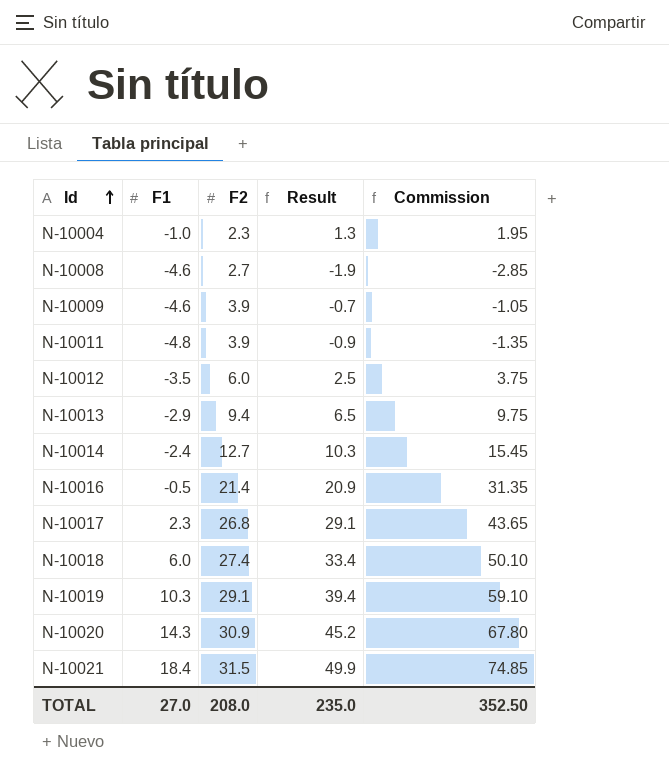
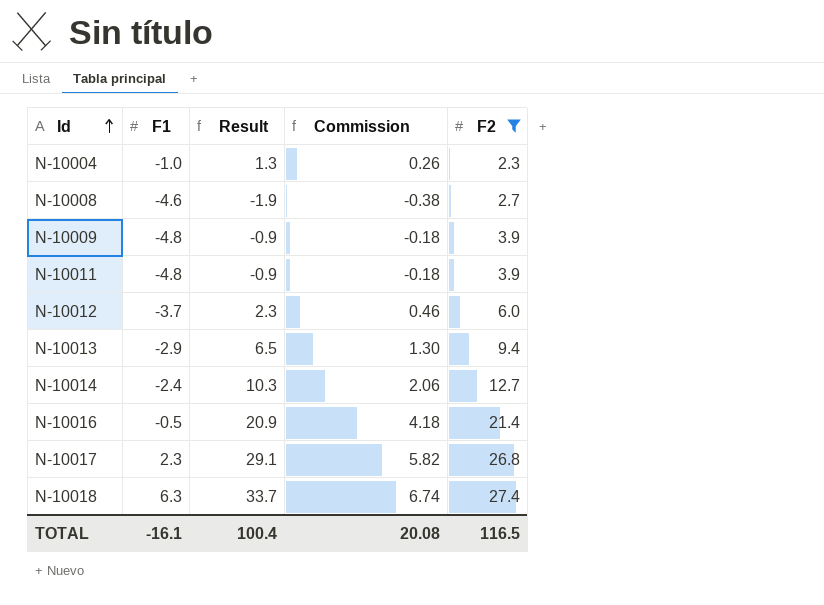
filter: none -> F2 <= 27.4
column Commission | formula: [Result] * 1.5 -> [Result] * 0.2
column F2 | position: 3 -> 5
N-10009 | F1: -4.6 -> -4.8
N-10009 | Result: -0.7 -> -0.9
N-10012 | F1: -3.5 -> -3.7
N-10012 | Result: 2.5 -> 2.3
N-10018 | F1: 6.0 -> 6.3
N-10018 | Result: 33.4 -> 33.7
TOTAL | F1: 27.0 -> -16.1
TOTAL | Result: 235.0 -> 100.4
TOTAL | Commission: 352.50 -> 20.08
TOTAL | F2: 208.0 -> 116.5

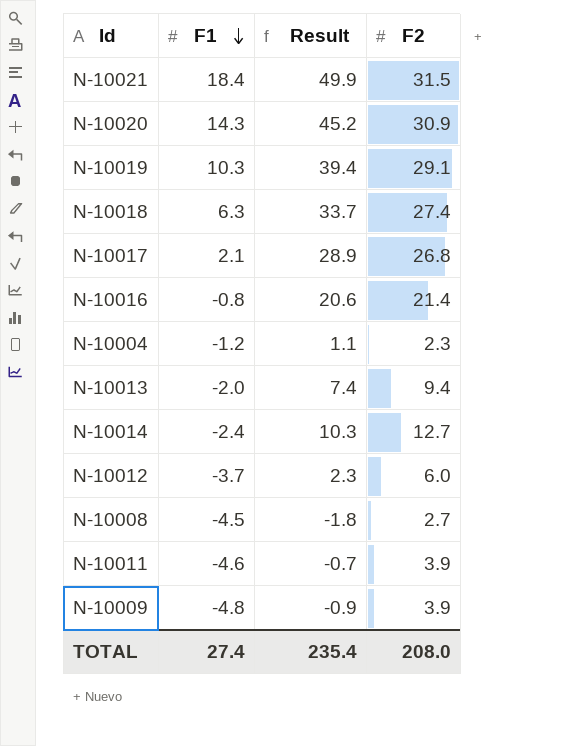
filter: F2 <= 27.4 -> none
row order: Id ascending -> F1 descending
column Commission | formula: [Result] * 0.2 -> none
N-10017 | F1: 2.3 -> 2.1
N-10017 | Result: 29.1 -> 28.9
N-10016 | F1: -0.5 -> -0.8
N-10016 | Result: 20.9 -> 20.6
N-10004 | F1: -1.0 -> -1.2
N-10004 | Result: 1.3 -> 1.1
N-10013 | F1: -2.9 -> -2.0
N-10013 | Result: 6.5 -> 7.4
N-10008 | F1: -4.6 -> -4.5
N-10008 | Result: -1.9 -> -1.8
N-10011 | F1: -4.8 -> -4.6
N-10011 | Result: -0.9 -> -0.7
TOTAL | F1: -16.1 -> 27.4
TOTAL | Result: 100.4 -> 235.4
TOTAL | F2: 116.5 -> 208.0

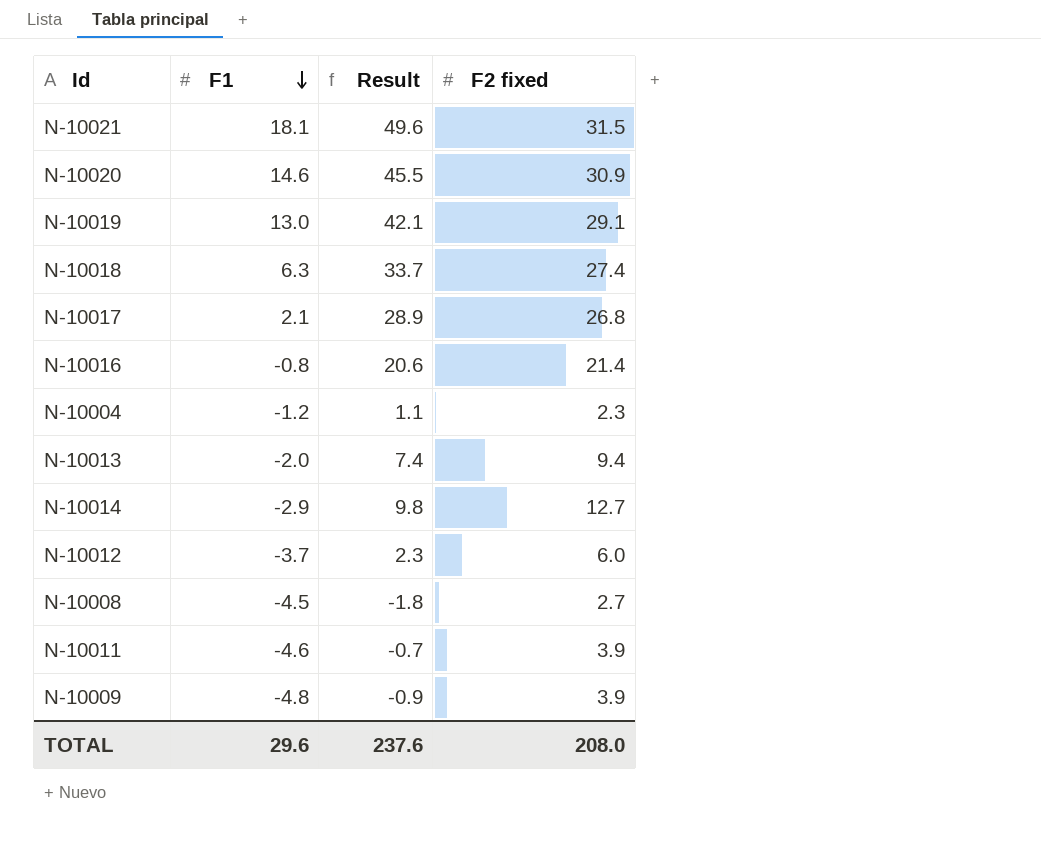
column name: F2 -> F2 fixed
N-10021 | F1: 18.4 -> 18.1
N-10021 | Result: 49.9 -> 49.6
N-10020 | F1: 14.3 -> 14.6
N-10020 | Result: 45.2 -> 45.5
N-10019 | F1: 10.3 -> 13.0
N-10019 | Result: 39.4 -> 42.1
N-10014 | F1: -2.4 -> -2.9
N-10014 | Result: 10.3 -> 9.8
TOTAL | F1: 27.4 -> 29.6
TOTAL | Result: 235.4 -> 237.6

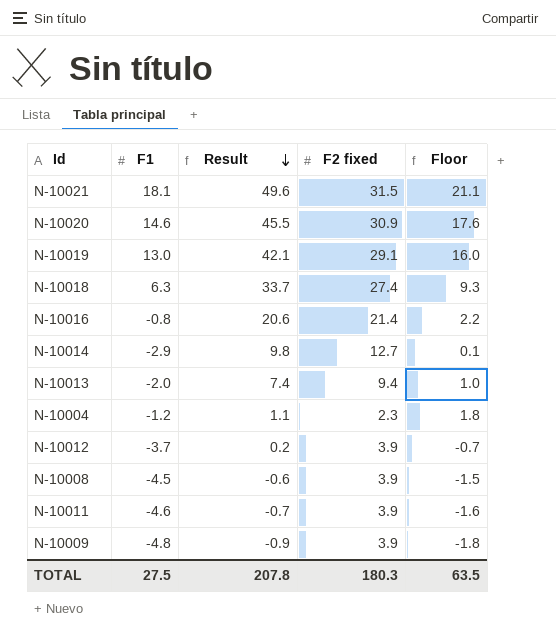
row order: F1 descending -> Result descending
column Floor | formula: none -> [F1] + 3
row N-10017: 2.1 | 28.9 | 26.8 -> none
N-10012 | Result: 2.3 -> 0.2
N-10012 | F2 fixed: 6.0 -> 3.9
N-10008 | Result: -1.8 -> -0.6
N-10008 | F2 fixed: 2.7 -> 3.9
TOTAL | F1: 29.6 -> 27.5
TOTAL | Result: 237.6 -> 207.8
TOTAL | F2 fixed: 208.0 -> 180.3

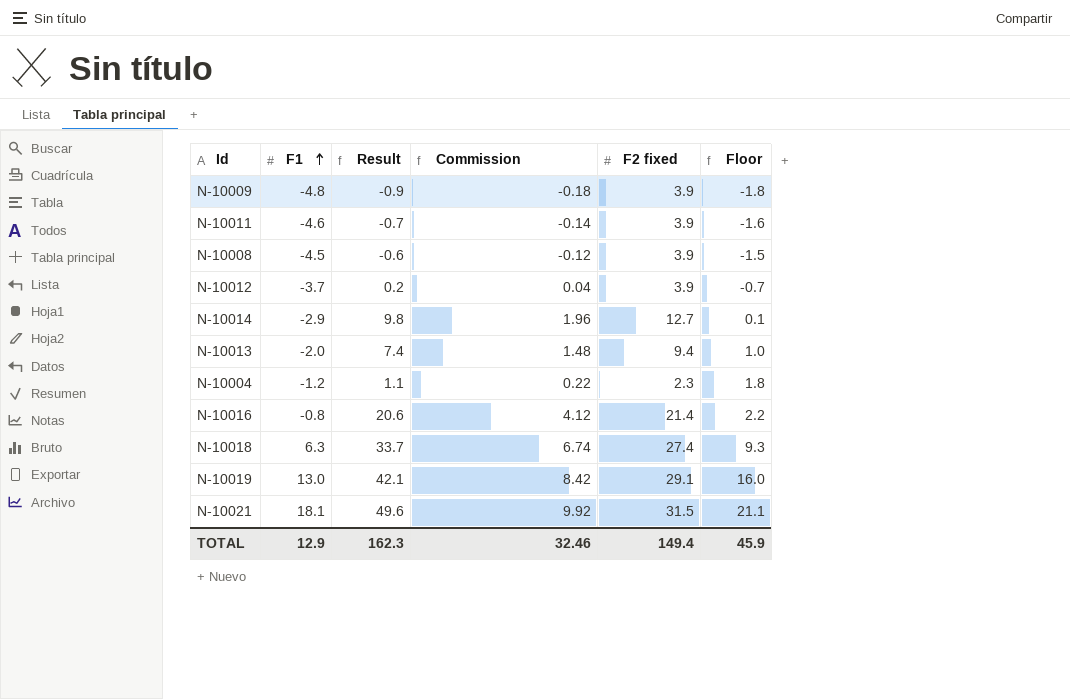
row order: Result descending -> F1 ascending
column Commission | formula: none -> [Result] * 0.2
row N-10020: 14.6 | 45.5 | 30.9 | 17.6 -> none
TOTAL | F1: 27.5 -> 12.9
TOTAL | Result: 207.8 -> 162.3
TOTAL | F2 fixed: 180.3 -> 149.4
TOTAL | Floor: 63.5 -> 45.9

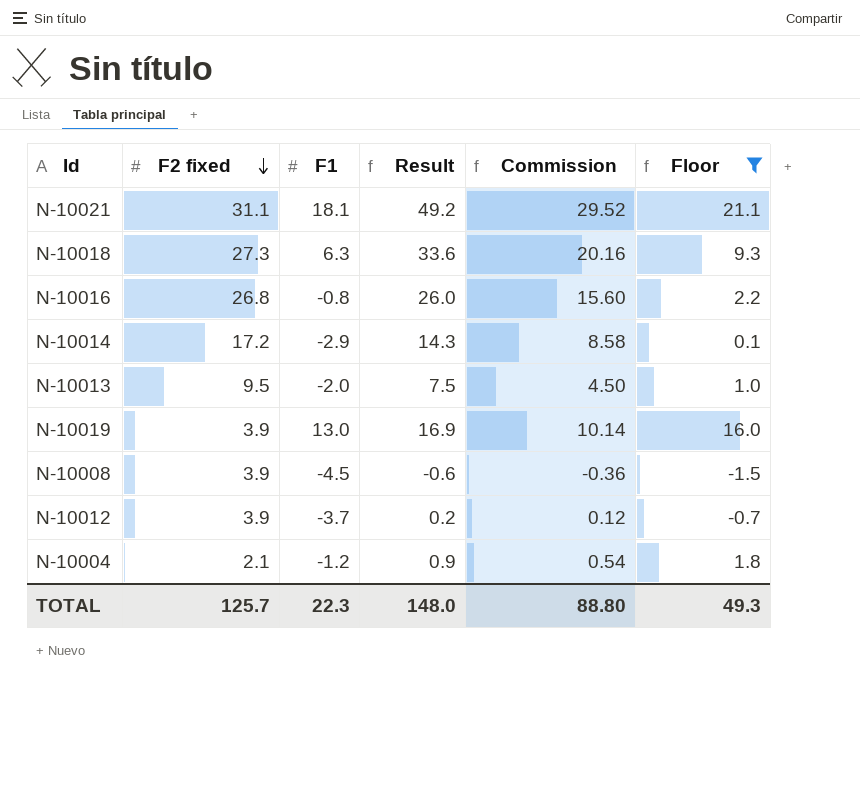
filter: none -> Floor >= -1.5
row order: F1 ascending -> F2 fixed descending
column F2 fixed | position: 5 -> 2
column Commission | formula: [Result] * 0.2 -> [Result] * 0.6
N-10021 | F2 fixed: 31.5 -> 31.1
N-10021 | Result: 49.6 -> 49.2
N-10018 | F2 fixed: 27.4 -> 27.3
N-10018 | Result: 33.7 -> 33.6
N-10016 | F2 fixed: 21.4 -> 26.8
N-10016 | Result: 20.6 -> 26.0
N-10014 | F2 fixed: 12.7 -> 17.2
N-10014 | Result: 9.8 -> 14.3
N-10013 | F2 fixed: 9.4 -> 9.5
N-10013 | Result: 7.4 -> 7.5
N-10019 | F2 fixed: 29.1 -> 3.9
N-10019 | Result: 42.1 -> 16.9
N-10004 | F2 fixed: 2.3 -> 2.1
N-10004 | Result: 1.1 -> 0.9
TOTAL | F2 fixed: 149.4 -> 125.7
TOTAL | F1: 12.9 -> 22.3
TOTAL | Result: 162.3 -> 148.0
TOTAL | Commission: 32.46 -> 88.80
TOTAL | Floor: 45.9 -> 49.3

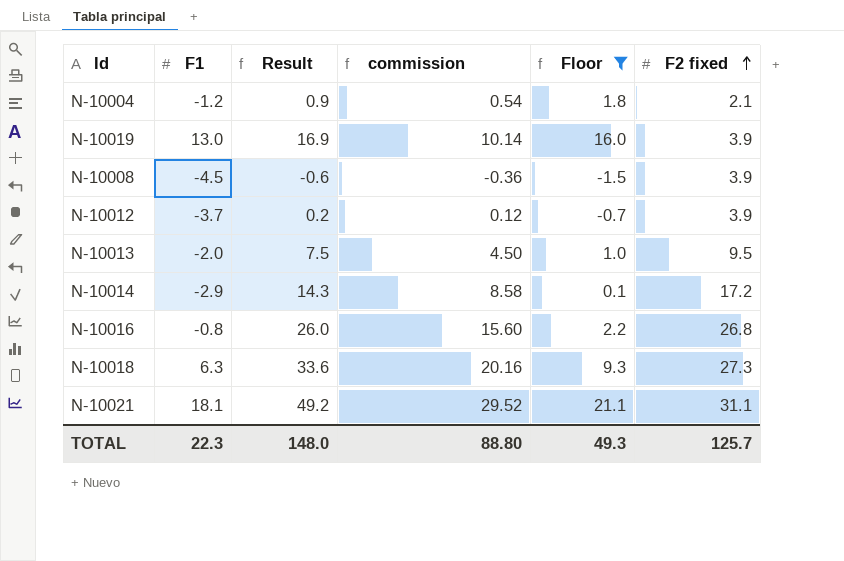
row order: F2 fixed descending -> F2 fixed ascending
column name: Commission -> commission
column F2 fixed | position: 2 -> 6

